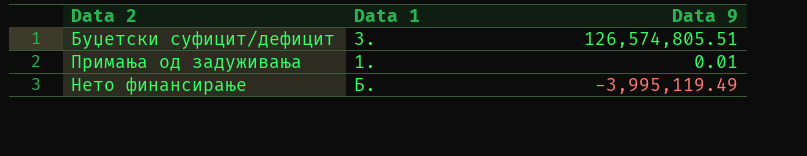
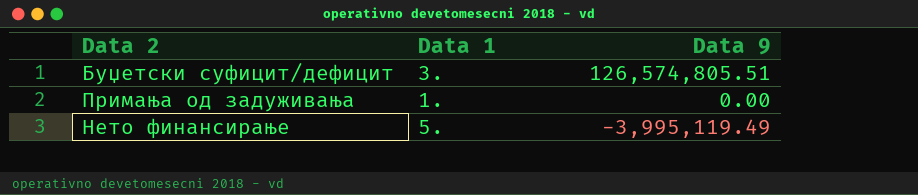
Примања од задуживања | Data 9: 0.01 -> 0.00
Нето финансирање | Data 1: Б. -> 5.

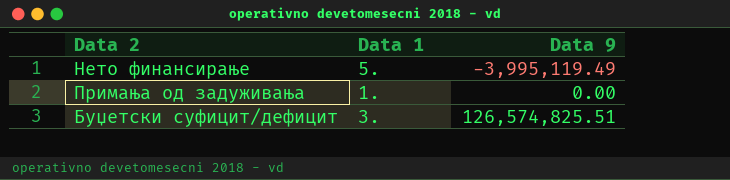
row order: Data 9 descending -> Data 9 ascending
Буџетски суфицит/дефицит | Data 9: 126,574,805.51 -> 126,574,825.51

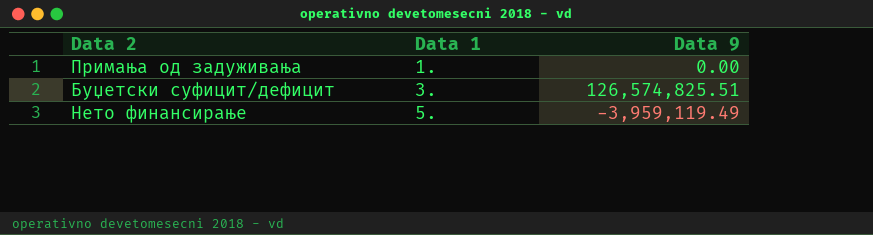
row order: Data 9 ascending -> Data 1 ascending
Нето финансирање | Data 9: -3,995,119.49 -> -3,959,119.49

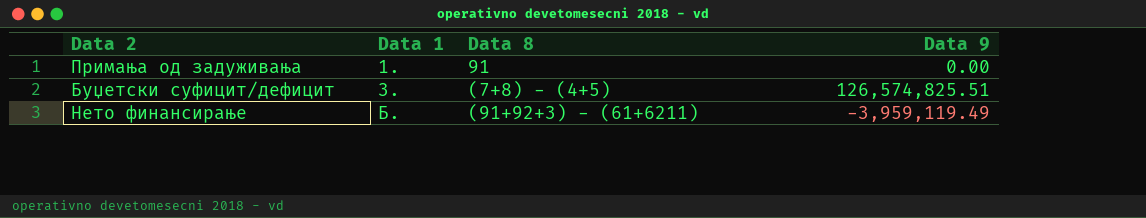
column Data 8 | position: none -> 3
Нето финансирање | Data 1: 5. -> Б.

